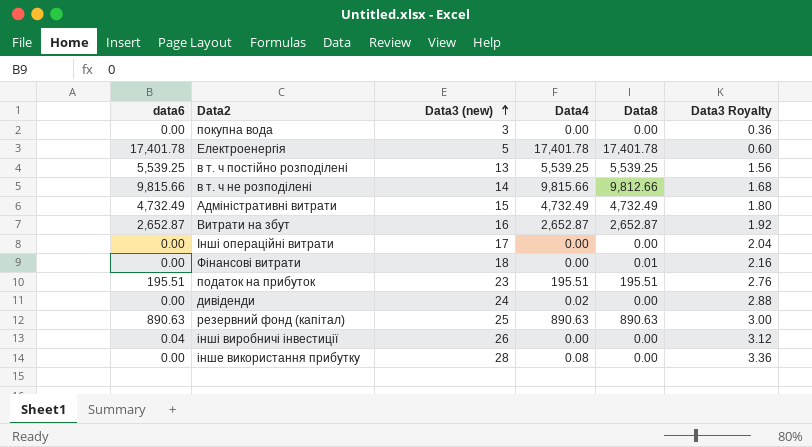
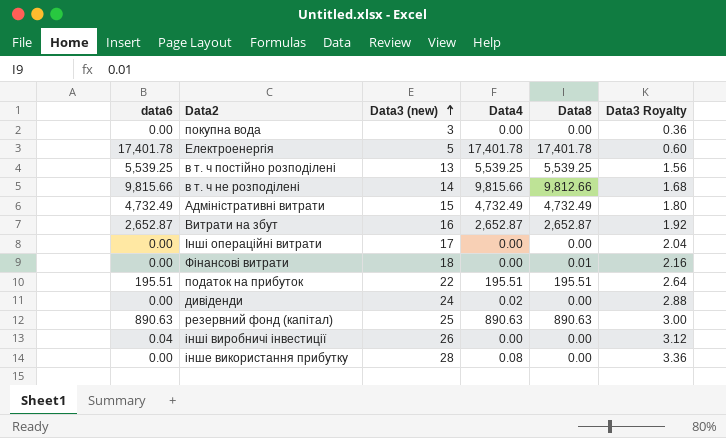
податок на прибуток | Data3 (new): 23 -> 22
податок на прибуток | Data3 Royalty: 2.76 -> 2.64

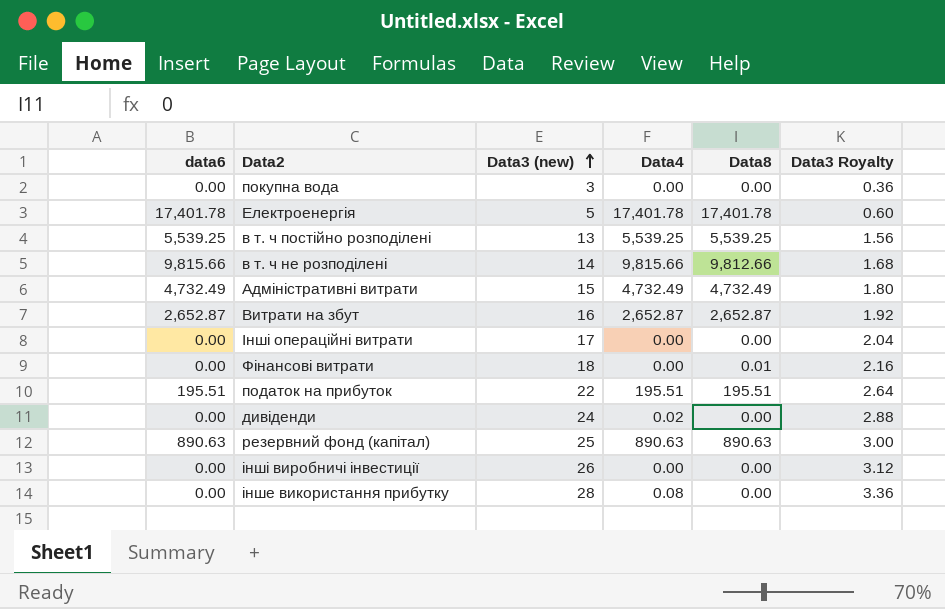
інші виробничі інвестиції | data6: 0.04 -> 0.00

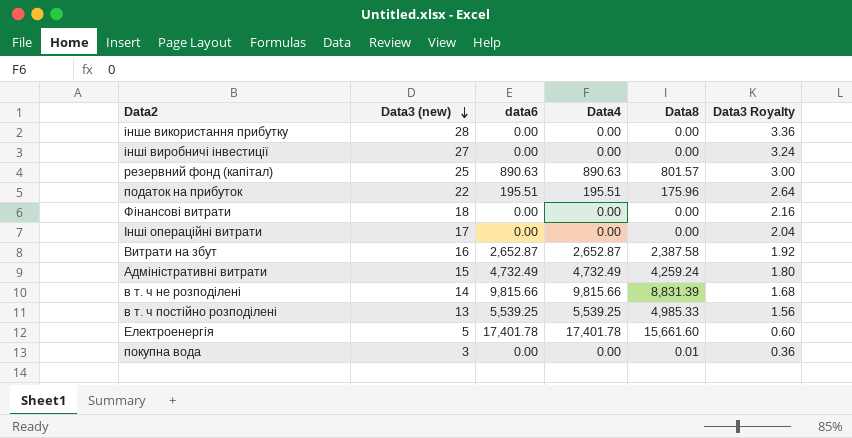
row order: Data3 (new) ascending -> Data3 (new) descending
column data6 | position: 1 -> 3
row дивіденди: 0.00 | 24 | 0.02 | 0.00 | 2.88 -> none
інше використання прибутку | Data4: 0.08 -> 0.00
інші виробничі інвестиції | Data3 (new): 26 -> 27
інші виробничі інвестиції | Data3 Royalty: 3.12 -> 3.24
резервний фонд (капітал) | Data8: 890.63 -> 801.57
податок на прибуток | Data8: 195.51 -> 175.96
Фінансові витрати | Data8: 0.01 -> 0.00
Витрати на збут | Data8: 2,652.87 -> 2,387.58
Адміністративні витрати | Data8: 4,732.49 -> 4,259.24
в т. ч не розподілені | Data8: 9,812.66 -> 8,831.39
в т. ч постійно розподілені | Data8: 5,539.25 -> 4,985.33
Електроенергія | Data8: 17,401.78 -> 15,661.60
покупна вода | Data8: 0.00 -> 0.01

